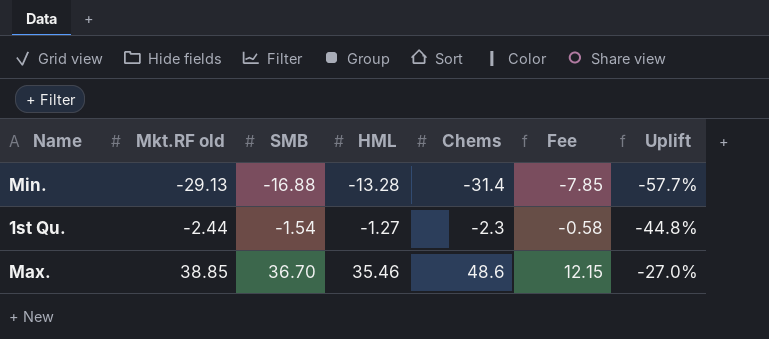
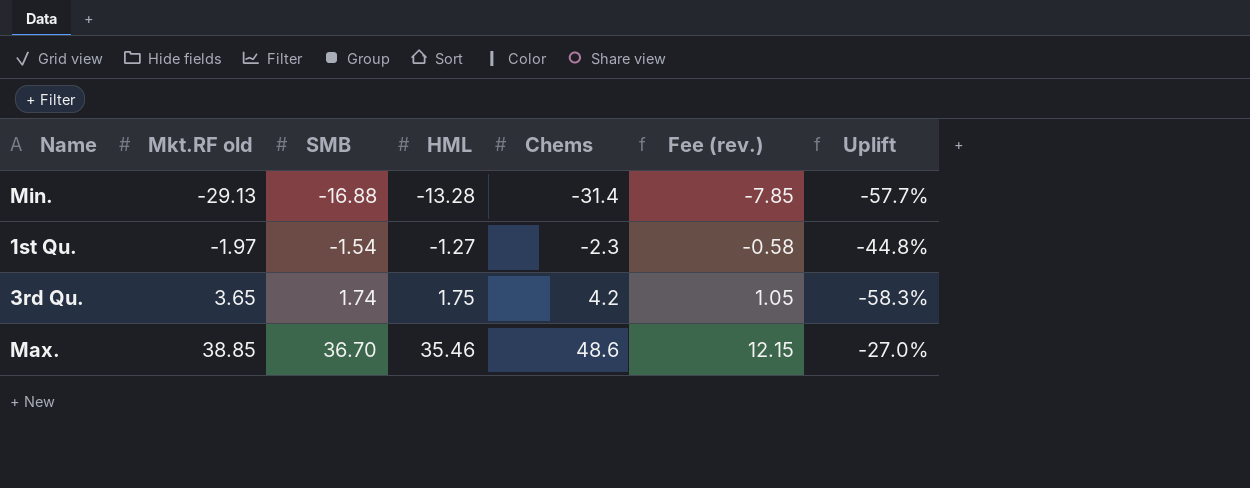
column name: Fee -> Fee (rev.)
1st Qu. | Mkt.RF old: -2.44 -> -1.97
row 3rd Qu.: none -> 3.65 | 1.74 | 1.75 | 4.2 | 1.05 | -58.3%

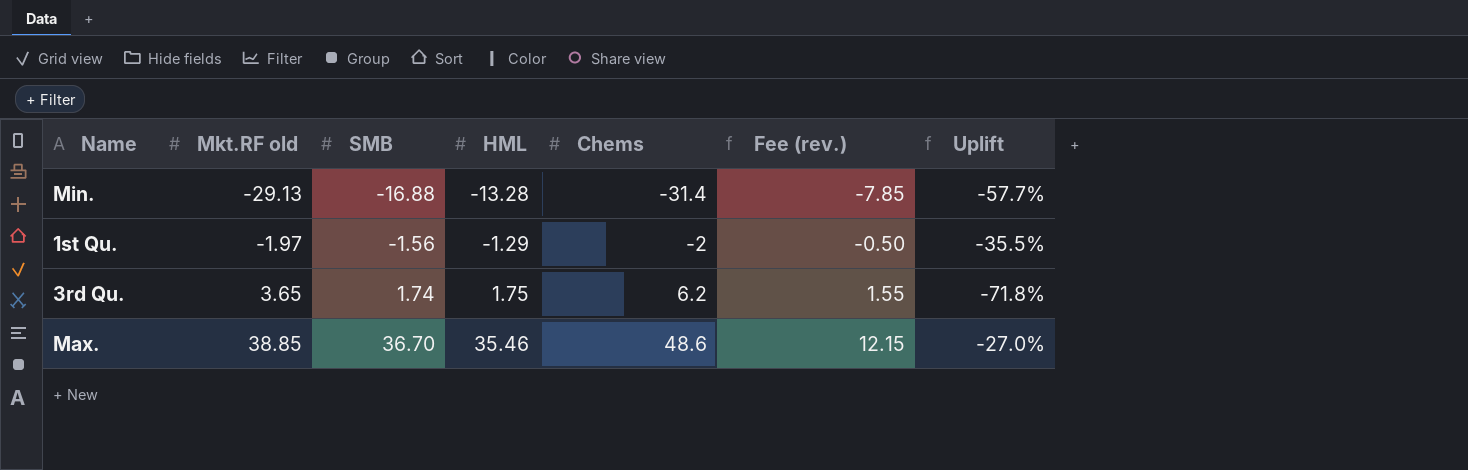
1st Qu. | SMB: -1.54 -> -1.56
1st Qu. | HML: -1.27 -> -1.29
1st Qu. | Chems: -2.3 -> -2
1st Qu. | Fee (rev.): -0.58 -> -0.50
1st Qu. | Uplift: -44.8% -> -35.5%
3rd Qu. | Chems: 4.2 -> 6.2
3rd Qu. | Fee (rev.): 1.05 -> 1.55
3rd Qu. | Uplift: -58.3% -> -71.8%

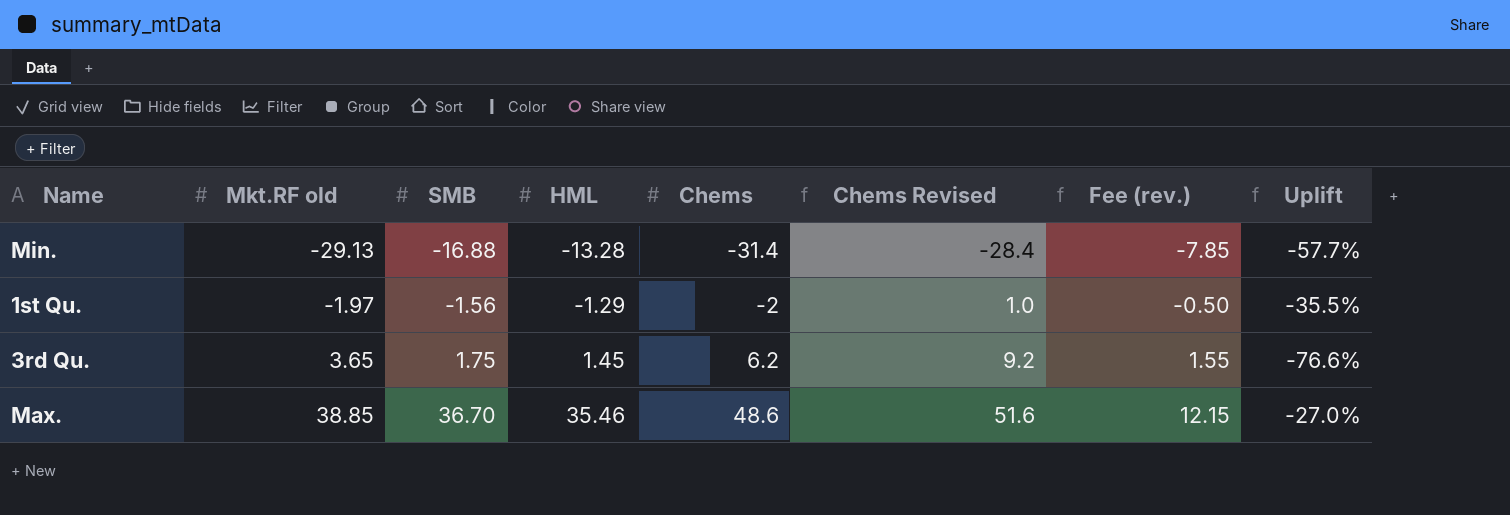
column Chems Revised | formula: none -> [Chems] + 3
3rd Qu. | SMB: 1.74 -> 1.75
3rd Qu. | HML: 1.75 -> 1.45
3rd Qu. | Uplift: -71.8% -> -76.6%

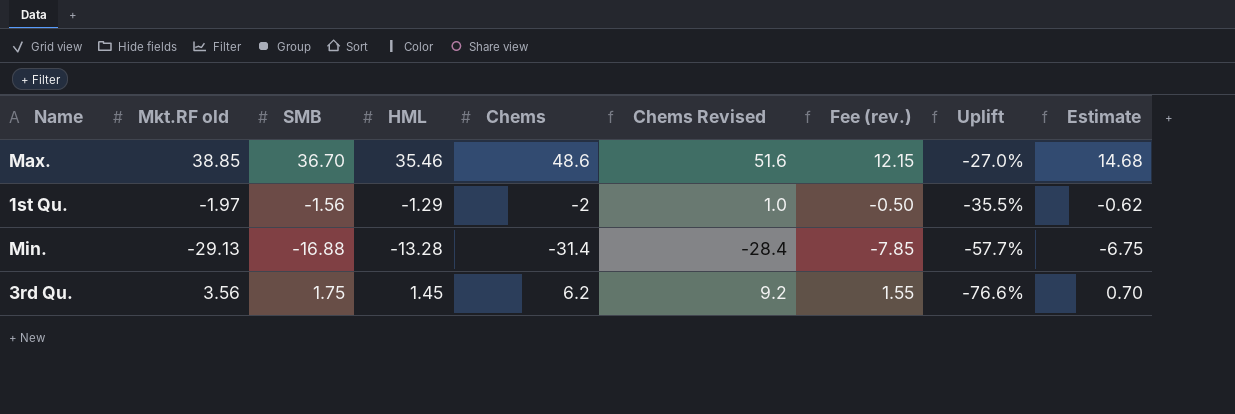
row order: Mkt.RF old ascending -> Uplift descending
column Estimate | formula: none -> [SMB] * 0.4
3rd Qu. | Mkt.RF old: 3.65 -> 3.56

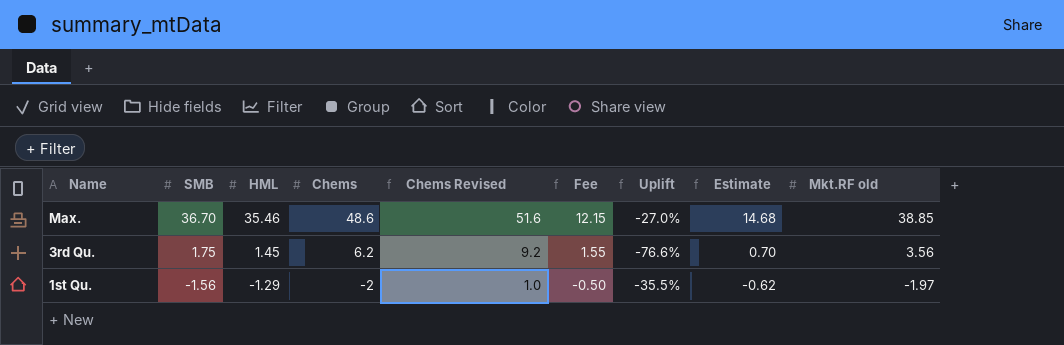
row order: Uplift descending -> Name descending
column name: Fee (rev.) -> Fee
column Mkt.RF old | position: 2 -> 9
row Min.: -29.13 | -16.88 | -13.28 | -31.4 | -28.4 | -7.85 | -57.7% | -6.75 -> none

